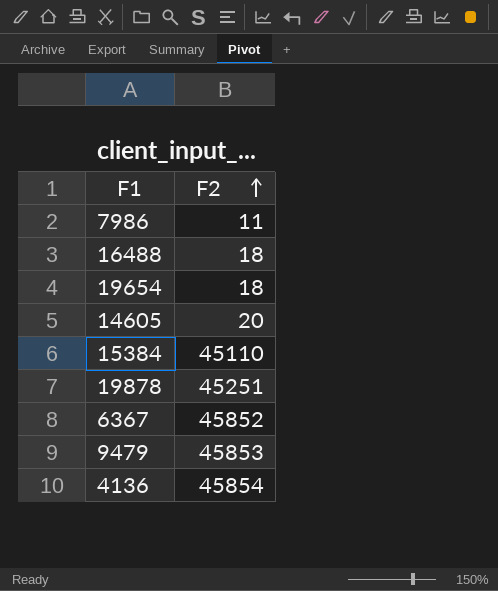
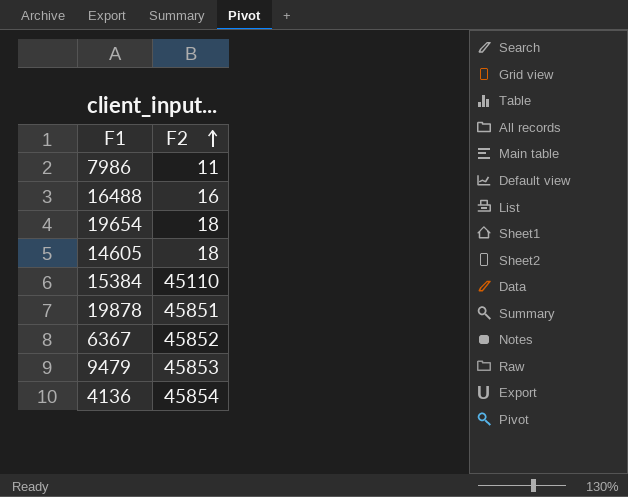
16488 | F2: 18 -> 16
14605 | F2: 20 -> 18
19878 | F2: 45251 -> 45851

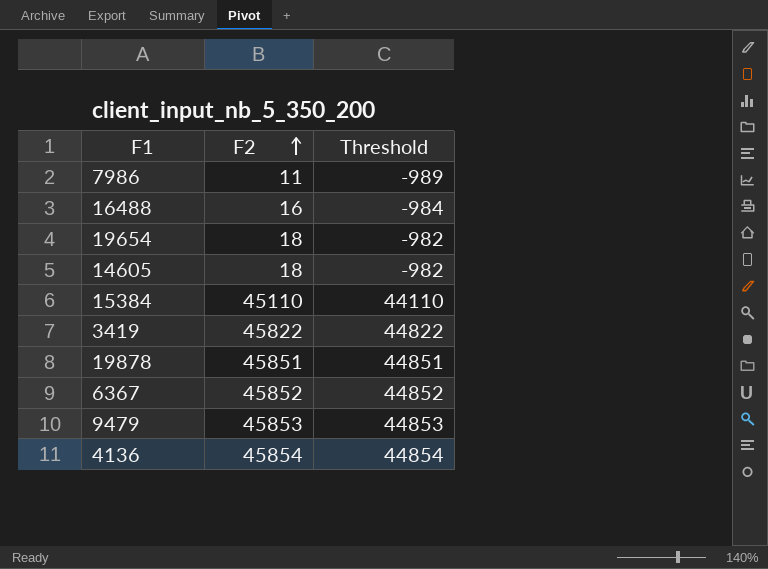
column Threshold | formula: none -> [F2] - 1000
row 3419: none -> 45822 | 44822

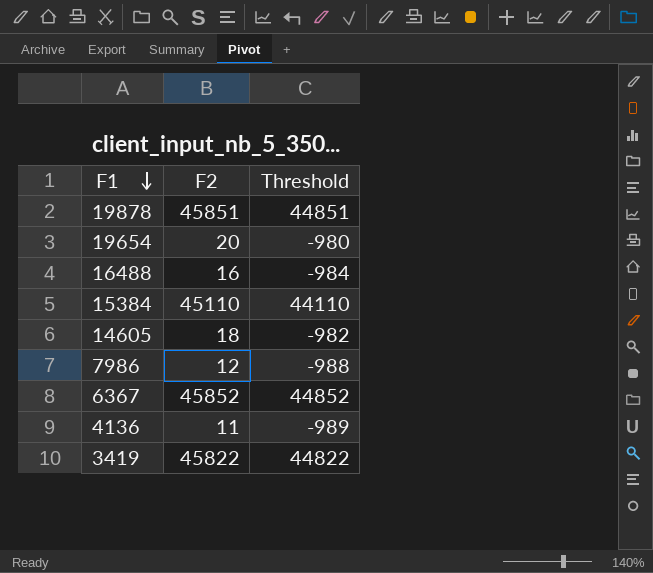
row order: F2 ascending -> F1 descending
row 9479: 45853 | 44853 -> none
19654 | F2: 18 -> 20
19654 | Threshold: -982 -> -980
7986 | F2: 11 -> 12
7986 | Threshold: -989 -> -988
4136 | F2: 45854 -> 11
4136 | Threshold: 44854 -> -989

